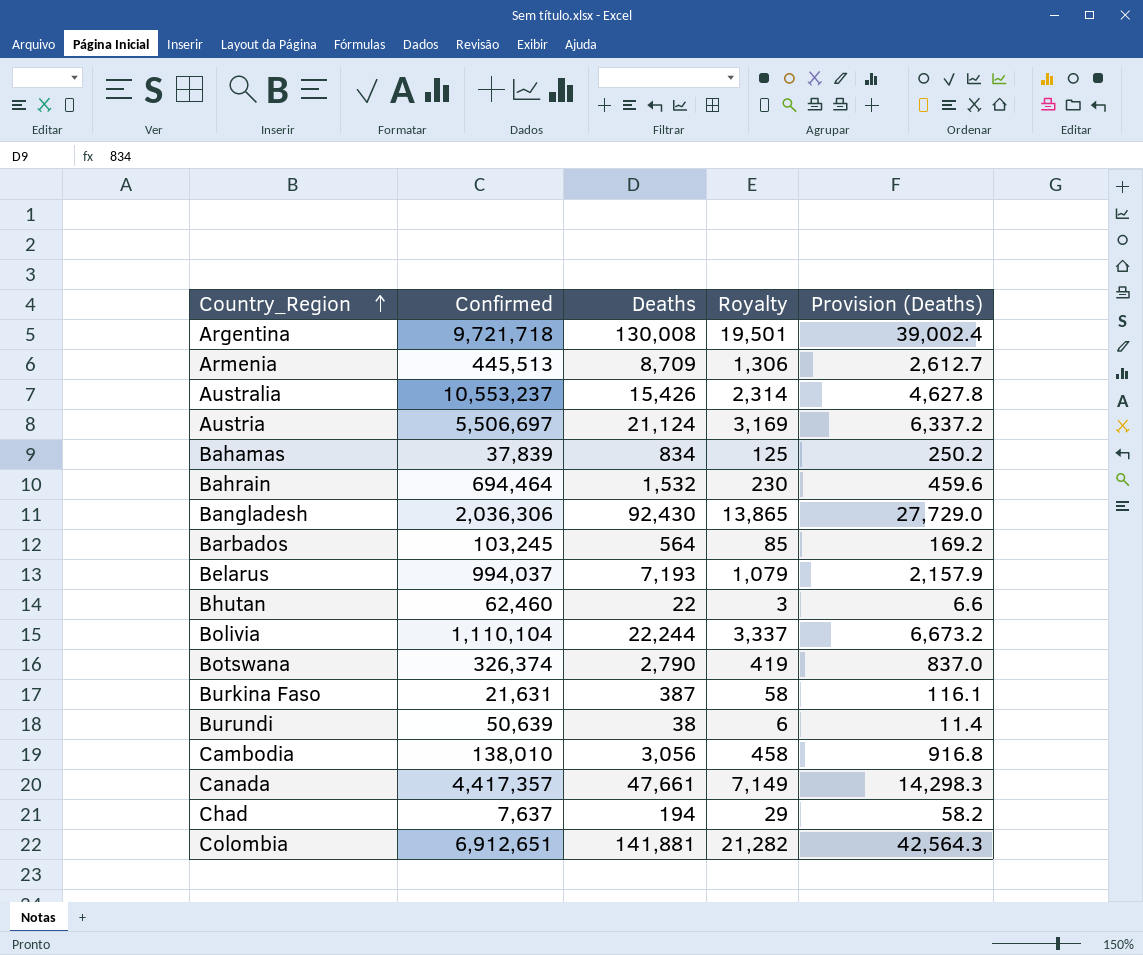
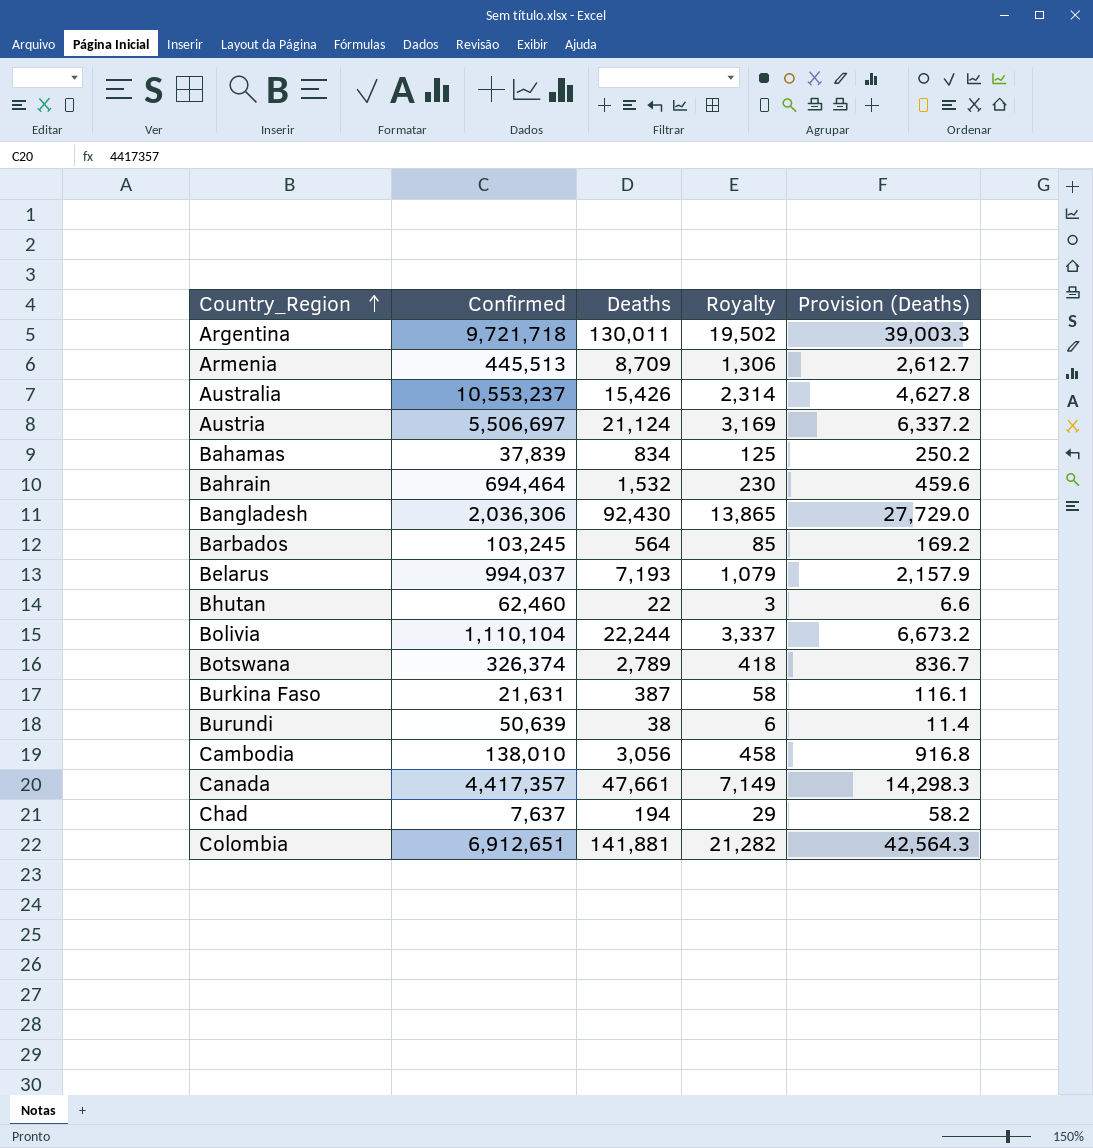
Argentina | Deaths: 130,008 -> 130,011
Argentina | Royalty: 19,501 -> 19,502
Argentina | Provision (Deaths): 39,002.4 -> 39,003.3
Botswana | Deaths: 2,790 -> 2,789
Botswana | Royalty: 419 -> 418
Botswana | Provision (Deaths): 837.0 -> 836.7

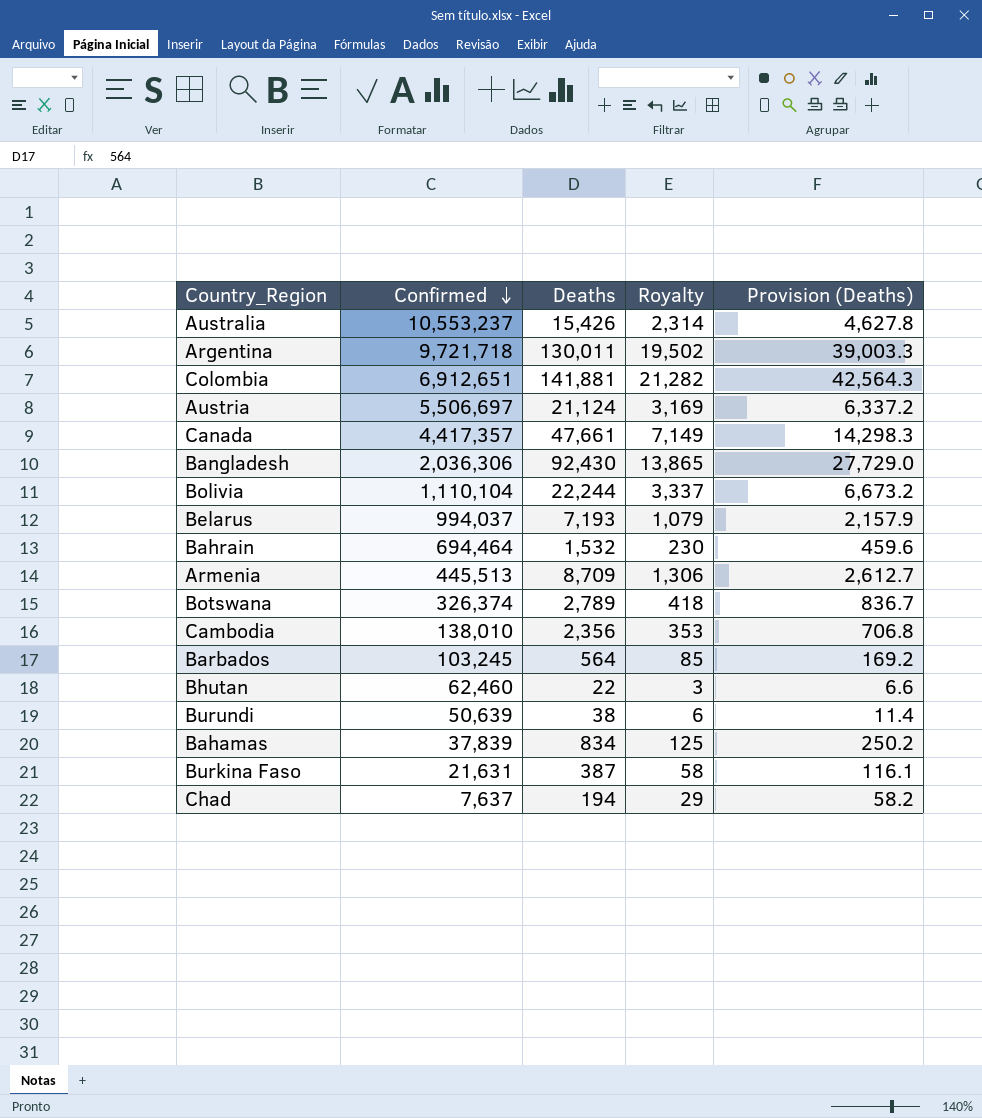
row order: Country_Region ascending -> Confirmed descending
Cambodia | Deaths: 3,056 -> 2,356
Cambodia | Royalty: 458 -> 353
Cambodia | Provision (Deaths): 916.8 -> 706.8

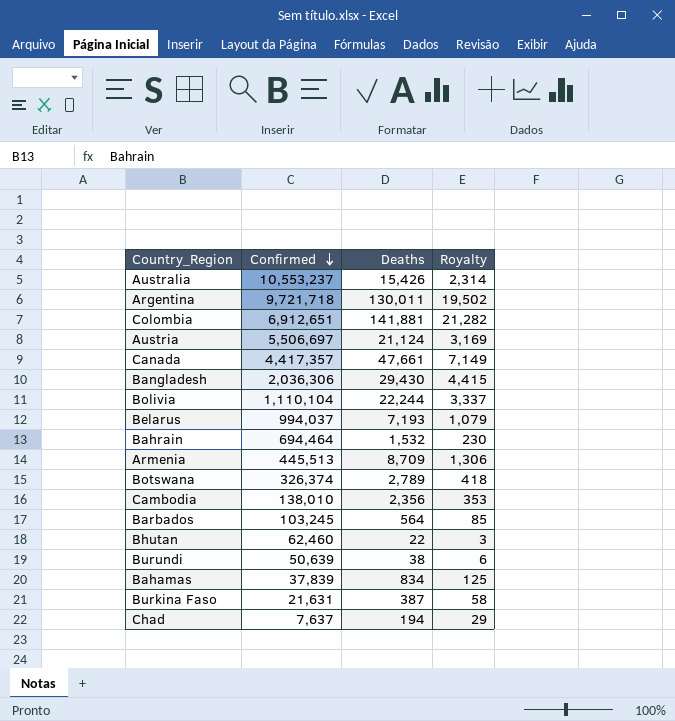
column Provision (Deaths) | formula: [Deaths] * 0.3 -> none
Bangladesh | Deaths: 92,430 -> 29,430
Bangladesh | Royalty: 13,865 -> 4,415

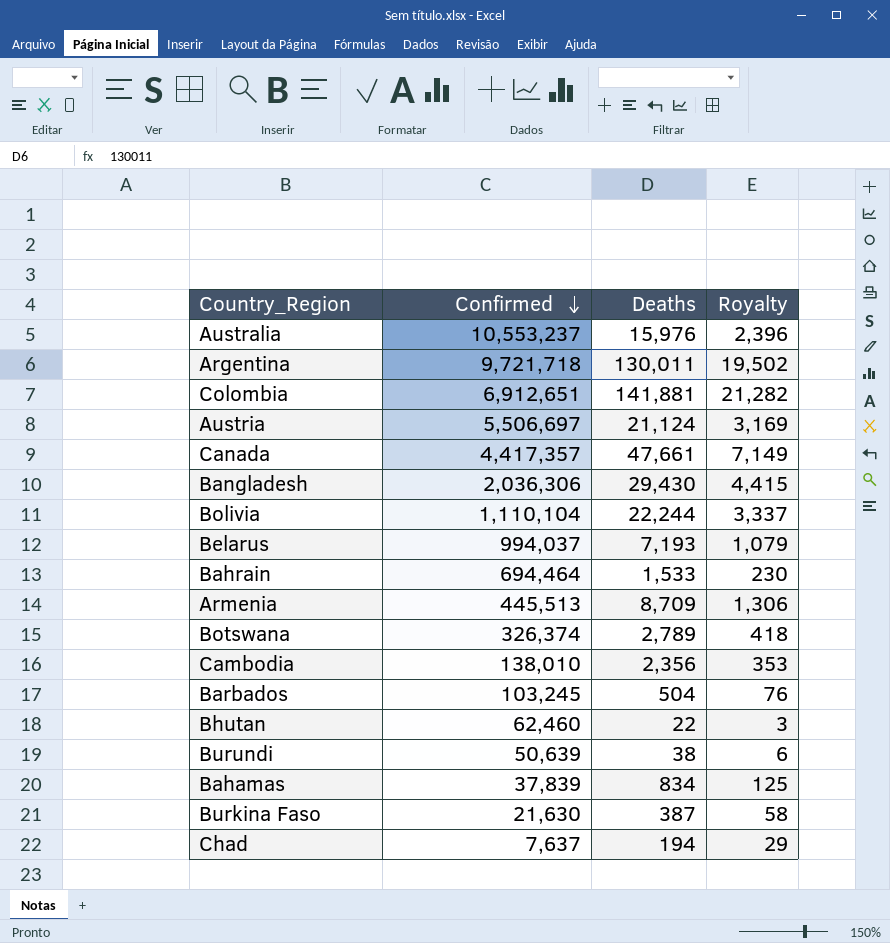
Australia | Deaths: 15,426 -> 15,976
Australia | Royalty: 2,314 -> 2,396
Bahrain | Deaths: 1,532 -> 1,533
Barbados | Deaths: 564 -> 504
Barbados | Royalty: 85 -> 76
Burkina Faso | Confirmed: 21,631 -> 21,630

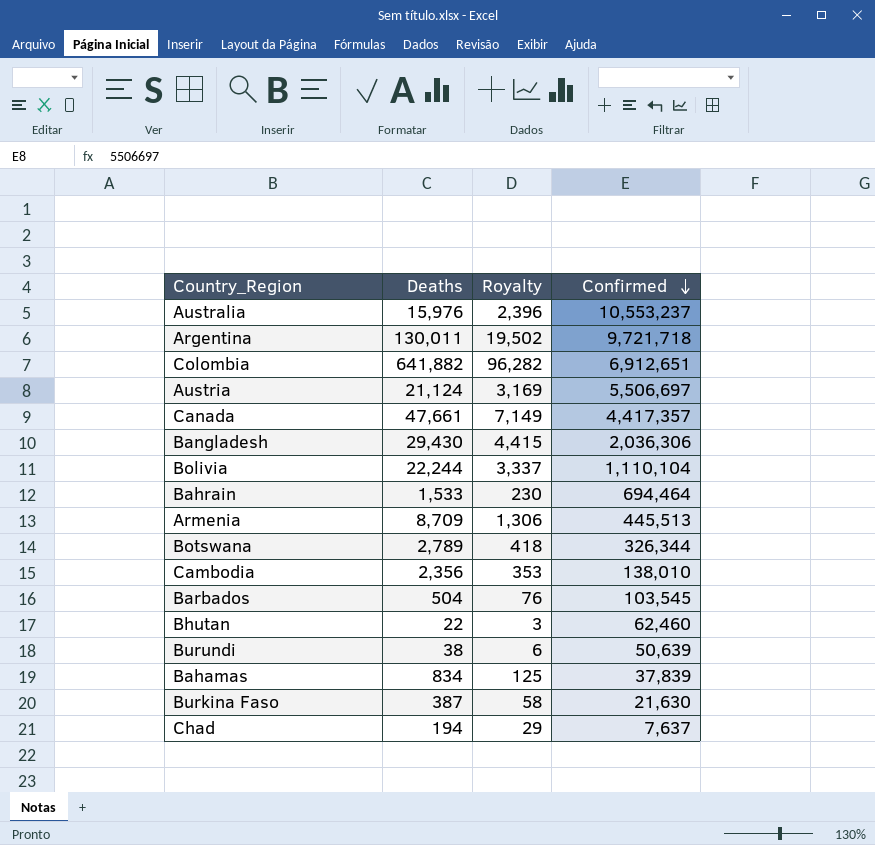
column Confirmed | position: 2 -> 4
row Belarus: 994,037 | 7,193 | 1,079 -> none
Colombia | Deaths: 141,881 -> 641,882
Colombia | Royalty: 21,282 -> 96,282
Botswana | Confirmed: 326,374 -> 326,344
Barbados | Confirmed: 103,245 -> 103,545

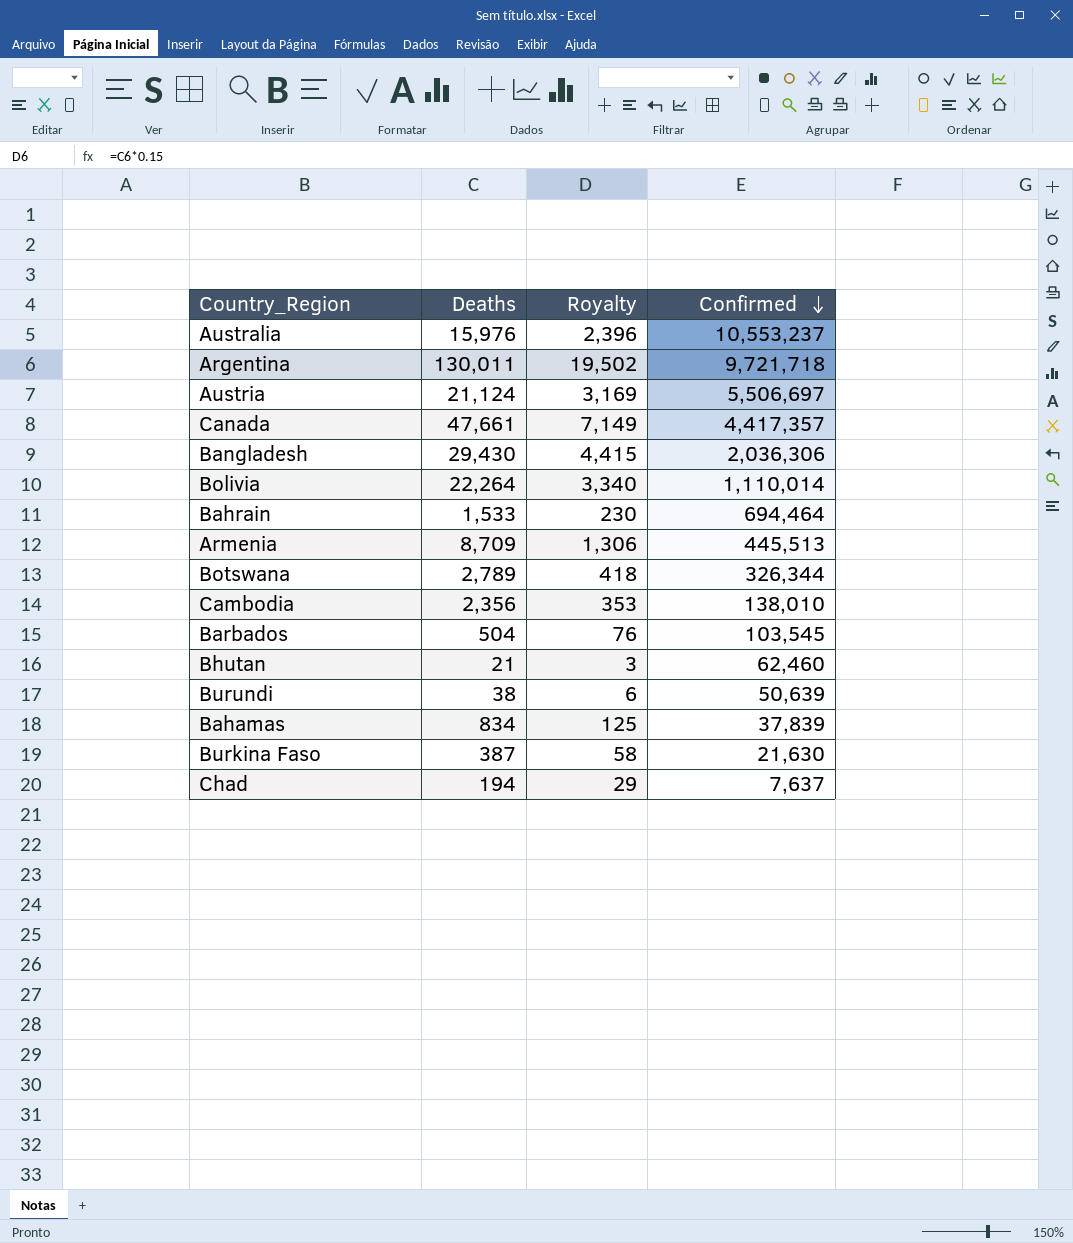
row Colombia: 641,882 | 96,282 | 6,912,651 -> none
Bolivia | Deaths: 22,244 -> 22,264
Bolivia | Royalty: 3,337 -> 3,340
Bolivia | Confirmed: 1,110,104 -> 1,110,014
Bhutan | Deaths: 22 -> 21

